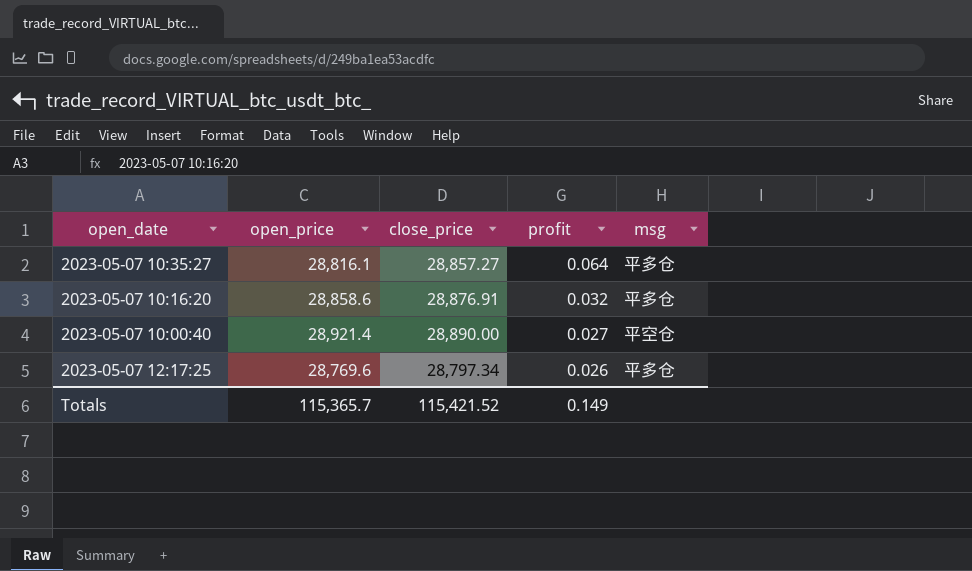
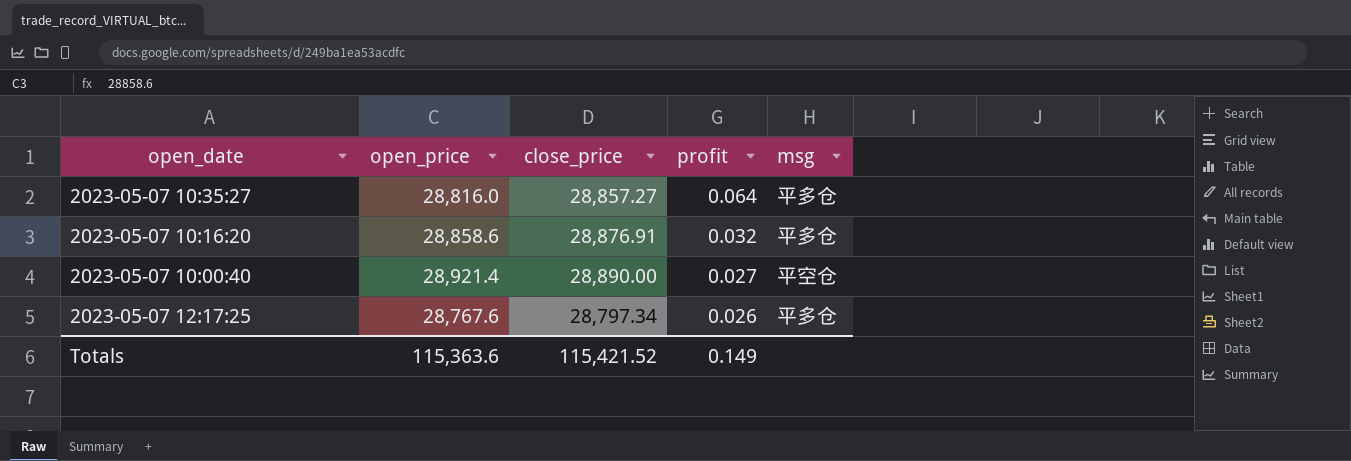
2023-05-07 10:35:27 | open_price: 28,816.1 -> 28,816.0
2023-05-07 12:17:25 | open_price: 28,769.6 -> 28,767.6
Totals | open_price: 115,365.7 -> 115,363.6

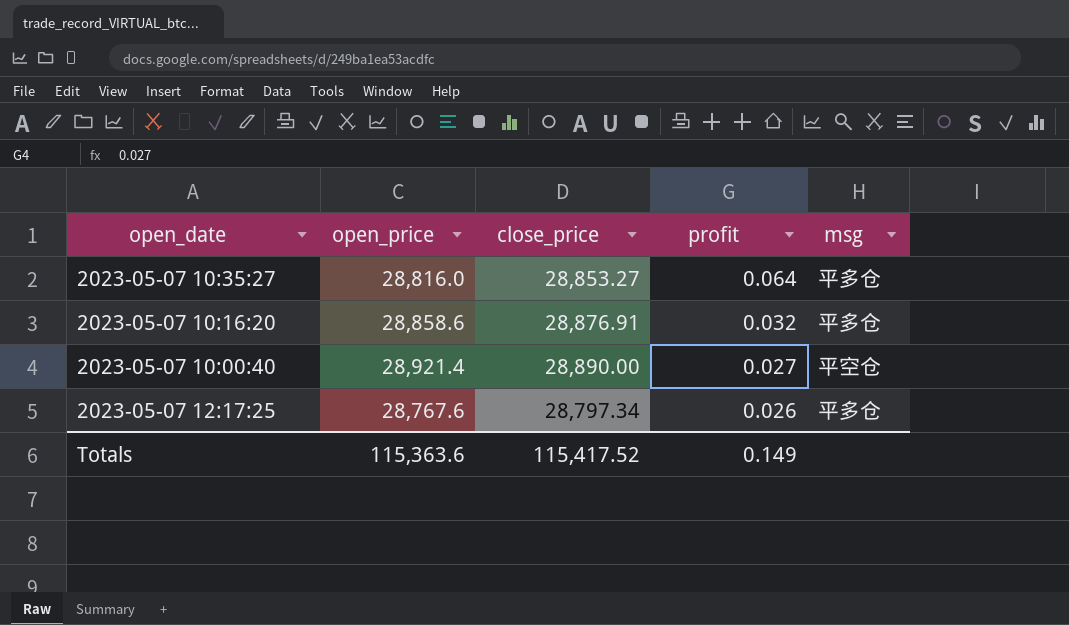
2023-05-07 10:35:27 | close_price: 28,857.27 -> 28,853.27
Totals | close_price: 115,421.52 -> 115,417.52

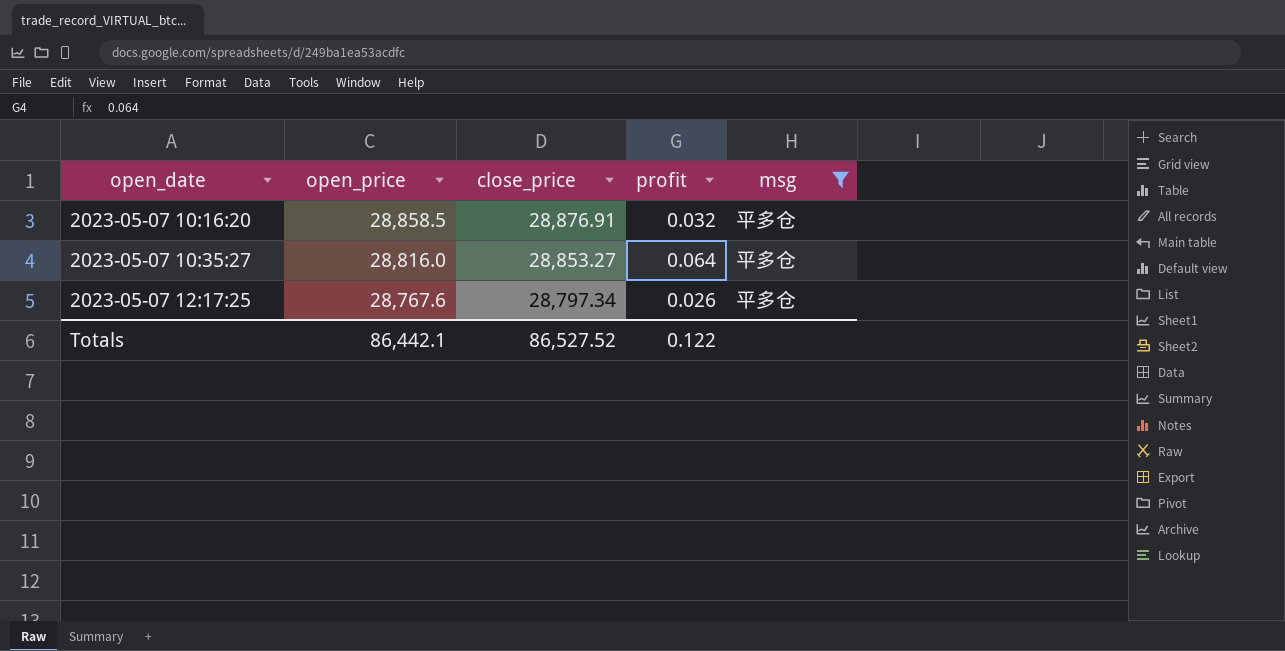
filter: none -> msg = 平多仓
row order: profit descending -> open_date ascending
2023-05-07 10:16:20 | open_price: 28,858.6 -> 28,858.5
Totals | open_price: 115,363.6 -> 86,442.1
Totals | close_price: 115,417.52 -> 86,527.52
Totals | profit: 0.149 -> 0.122

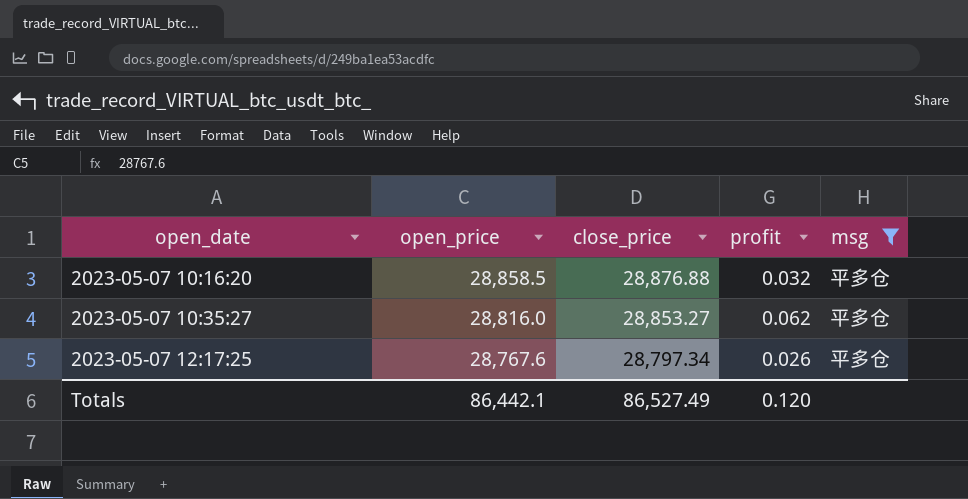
2023-05-07 10:16:20 | close_price: 28,876.91 -> 28,876.88
2023-05-07 10:35:27 | profit: 0.064 -> 0.062
Totals | close_price: 86,527.52 -> 86,527.49
Totals | profit: 0.122 -> 0.120

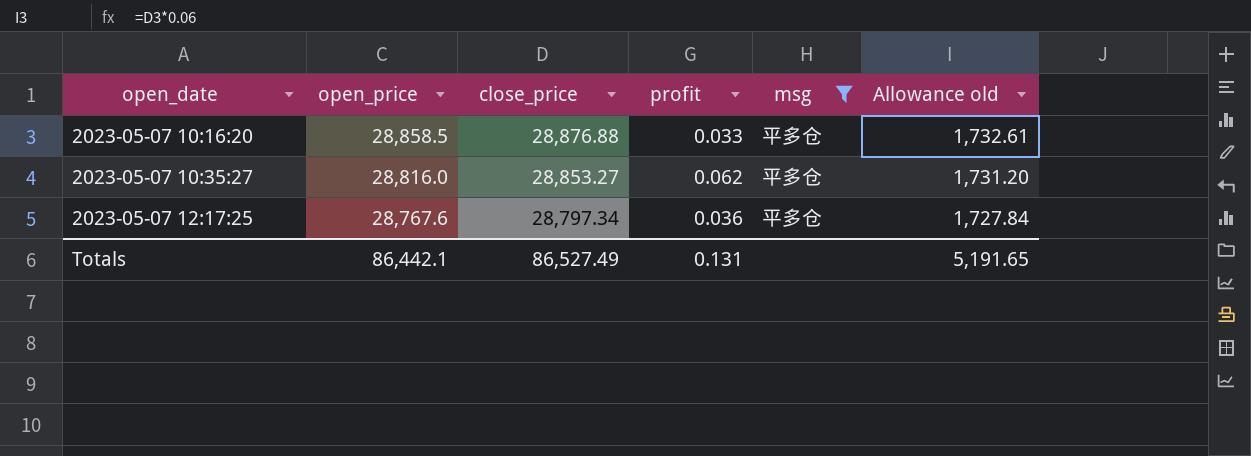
column Allowance old | formula: none -> [close_price] * 0.06
2023-05-07 10:16:20 | profit: 0.032 -> 0.033
2023-05-07 12:17:25 | profit: 0.026 -> 0.036
Totals | profit: 0.120 -> 0.131

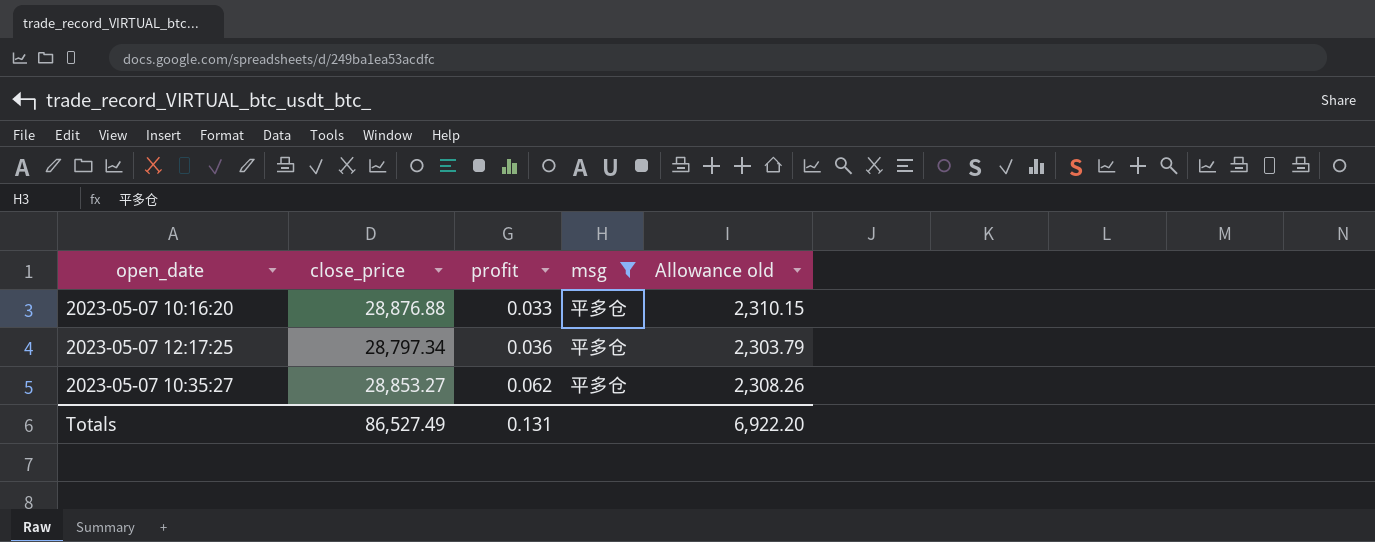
row order: open_date ascending -> profit ascending
column open_price | position: 2 -> none
column Allowance old | formula: [close_price] * 0.06 -> [close_price] * 0.08
Totals | Allowance old: 5,191.65 -> 6,922.20

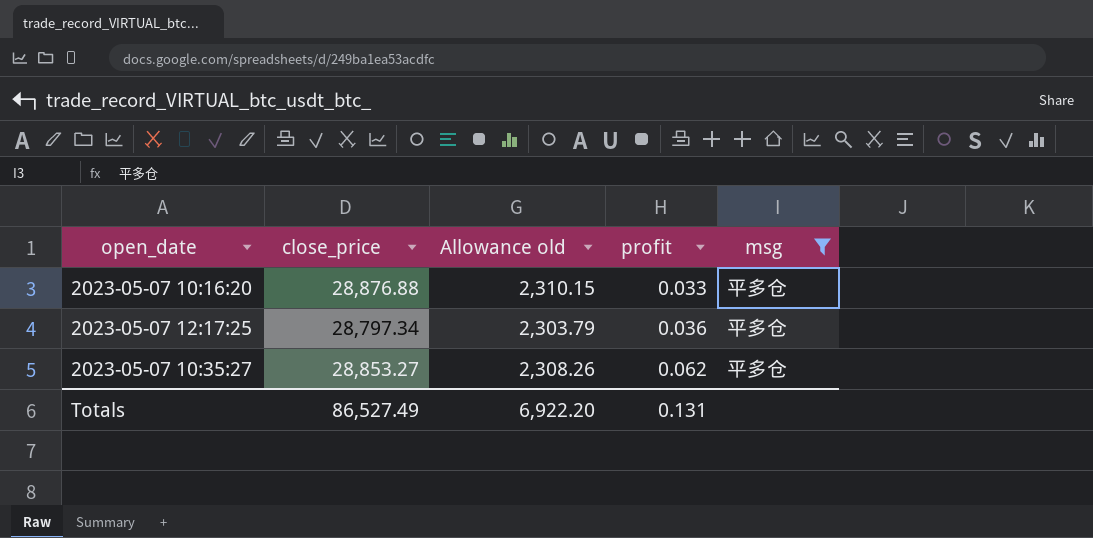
column Allowance old | position: 5 -> 3

